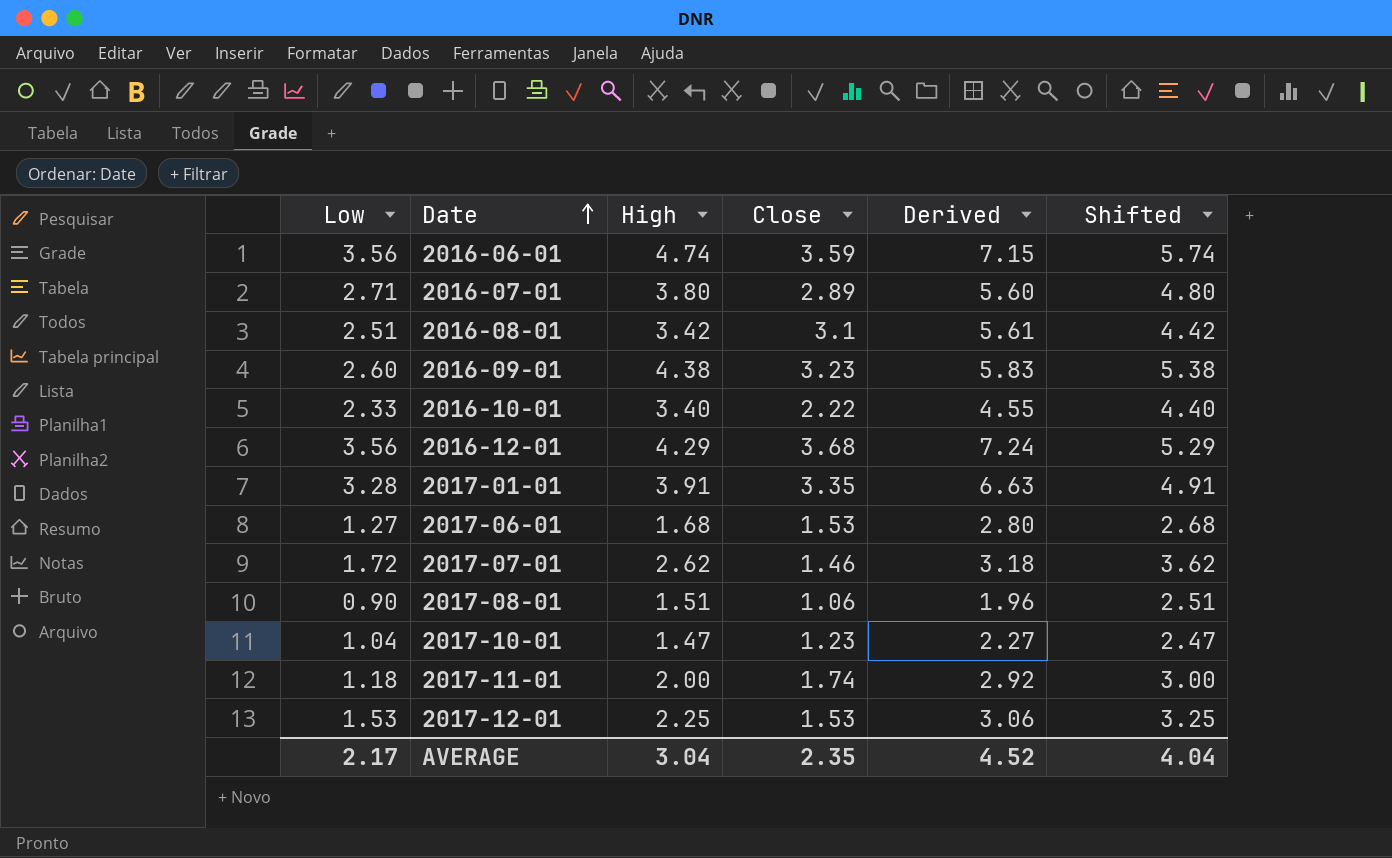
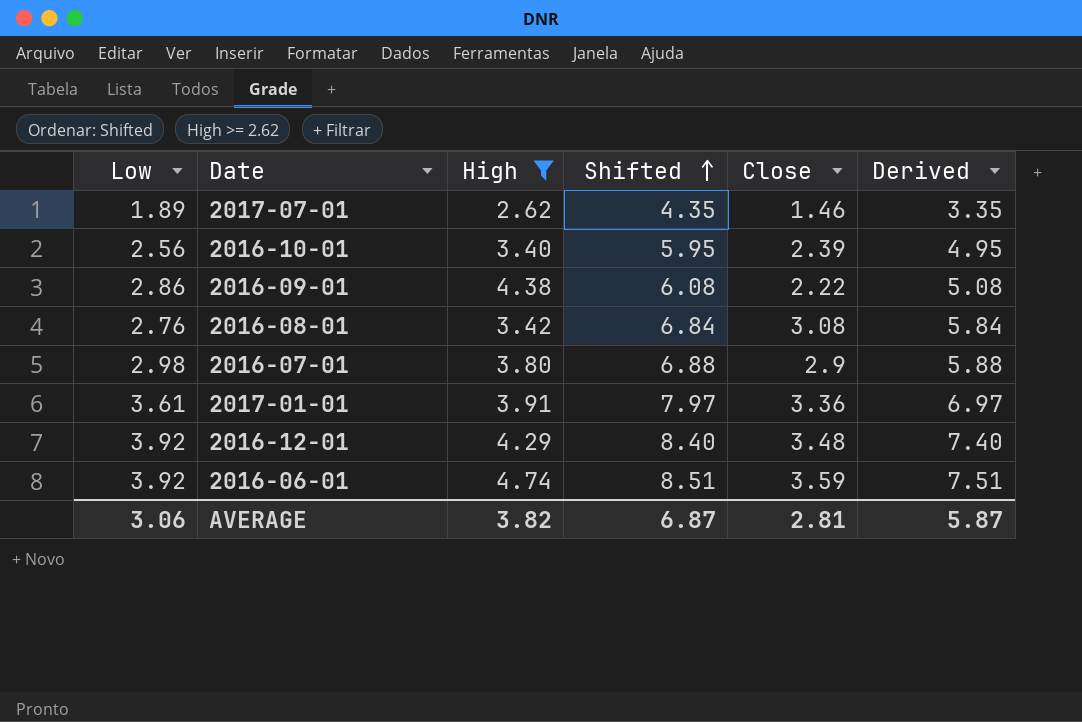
filter: none -> High >= 2.62
row order: Date ascending -> Shifted ascending
column Shifted | formula: [High] + 1 -> [Derived] + 1
column Shifted | position: 6 -> 4
2017-07-01 | Low: 1.72 -> 1.89
2017-07-01 | Derived: 3.18 -> 3.35
2016-10-01 | Low: 2.33 -> 2.56
2016-10-01 | Close: 2.22 -> 2.39
2016-10-01 | Derived: 4.55 -> 4.95
2016-09-01 | Low: 2.60 -> 2.86
2016-09-01 | Close: 3.23 -> 2.22
2016-09-01 | Derived: 5.83 -> 5.08
2016-08-01 | Low: 2.51 -> 2.76
2016-08-01 | Close: 3.1 -> 3.08
2016-08-01 | Derived: 5.61 -> 5.84
2016-07-01 | Low: 2.71 -> 2.98
2016-07-01 | Close: 2.89 -> 2.9
2016-07-01 | Derived: 5.60 -> 5.88
2017-01-01 | Low: 3.28 -> 3.61
2017-01-01 | Close: 3.35 -> 3.36
2017-01-01 | Derived: 6.63 -> 6.97
2016-12-01 | Low: 3.56 -> 3.92
2016-12-01 | Close: 3.68 -> 3.48
2016-12-01 | Derived: 7.24 -> 7.40
2016-06-01 | Low: 3.56 -> 3.92
2016-06-01 | Derived: 7.15 -> 7.51
AVERAGE | Low: 2.17 -> 3.06
AVERAGE | High: 3.04 -> 3.82
AVERAGE | Shifted: 4.04 -> 6.87
AVERAGE | Close: 2.35 -> 2.81
AVERAGE | Derived: 4.52 -> 5.87

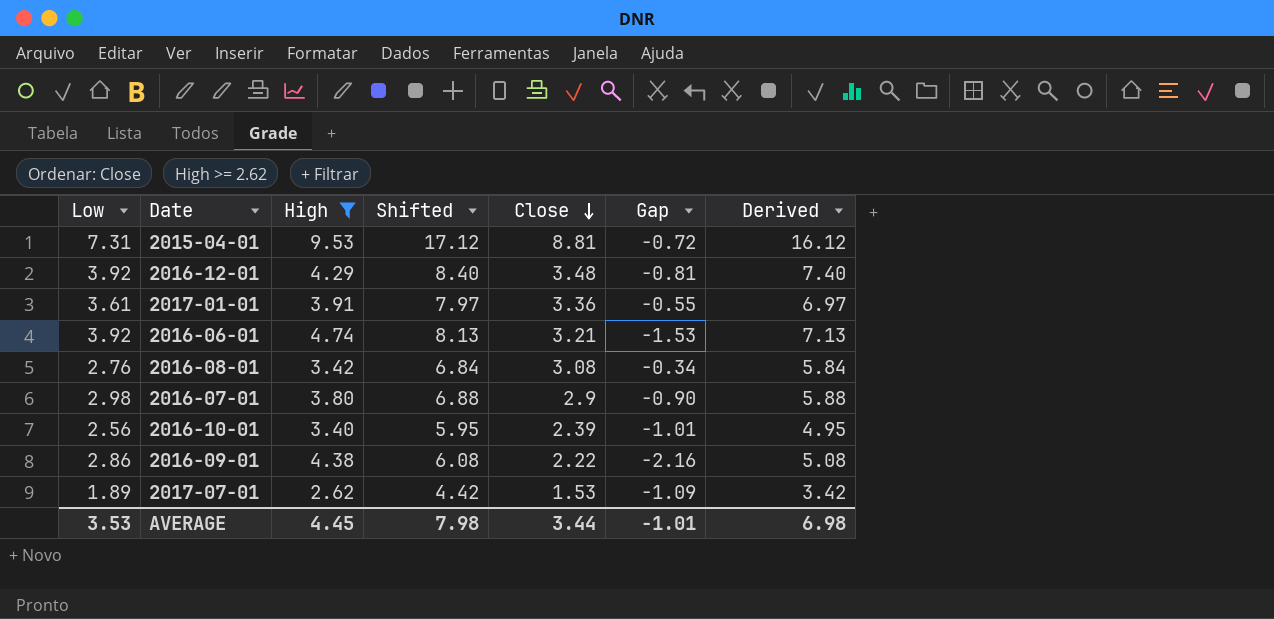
row order: Shifted ascending -> Close descending
column Gap | formula: none -> [Close] - [High]
row 2015-04-01: none -> 7.31 | 9.53 | 17.12 | 8.81 | -0.72 | 16.12
2016-06-01 | Shifted: 8.51 -> 8.13
2016-06-01 | Close: 3.59 -> 3.21
2016-06-01 | Derived: 7.51 -> 7.13
2017-07-01 | Shifted: 4.35 -> 4.42
2017-07-01 | Close: 1.46 -> 1.53
2017-07-01 | Derived: 3.35 -> 3.42
AVERAGE | Low: 3.06 -> 3.53
AVERAGE | High: 3.82 -> 4.45
AVERAGE | Shifted: 6.87 -> 7.98
AVERAGE | Close: 2.81 -> 3.44
AVERAGE | Derived: 5.87 -> 6.98

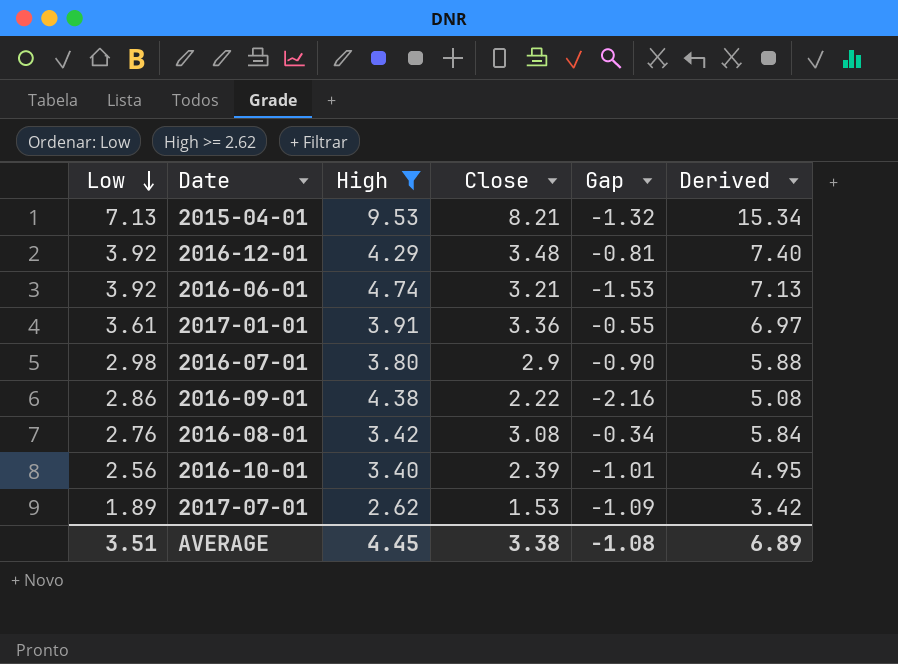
row order: Close descending -> Low descending
column Shifted | formula: [Derived] + 1 -> none
2015-04-01 | Low: 7.31 -> 7.13
2015-04-01 | Close: 8.81 -> 8.21
2015-04-01 | Gap: -0.72 -> -1.32
2015-04-01 | Derived: 16.12 -> 15.34
AVERAGE | Low: 3.53 -> 3.51
AVERAGE | Close: 3.44 -> 3.38
AVERAGE | Gap: -1.01 -> -1.08
AVERAGE | Derived: 6.98 -> 6.89

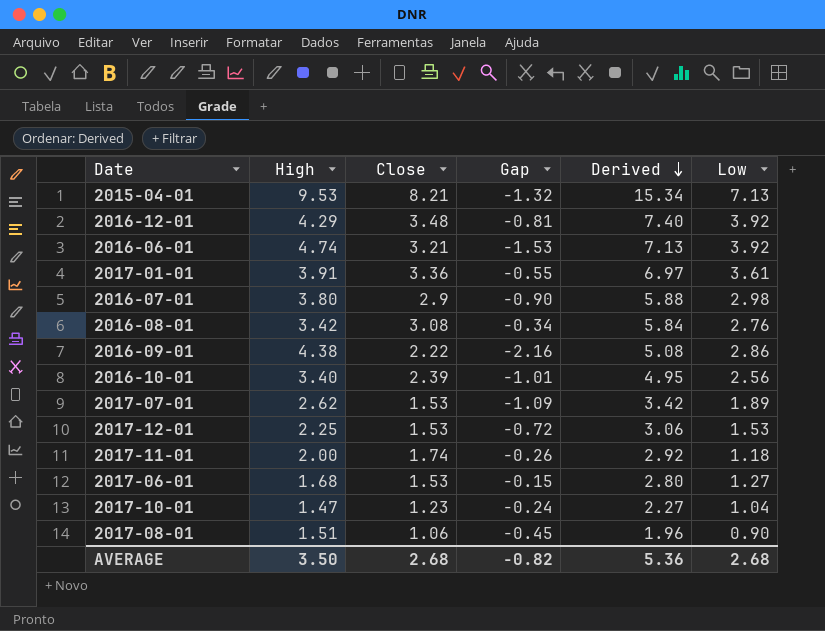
filter: High >= 2.62 -> none
row order: Low descending -> Derived descending
column Low | position: 1 -> 6
AVERAGE | High: 4.45 -> 3.50
AVERAGE | Close: 3.38 -> 2.68
AVERAGE | Gap: -1.08 -> -0.82
AVERAGE | Derived: 6.89 -> 5.36
AVERAGE | Low: 3.51 -> 2.68

